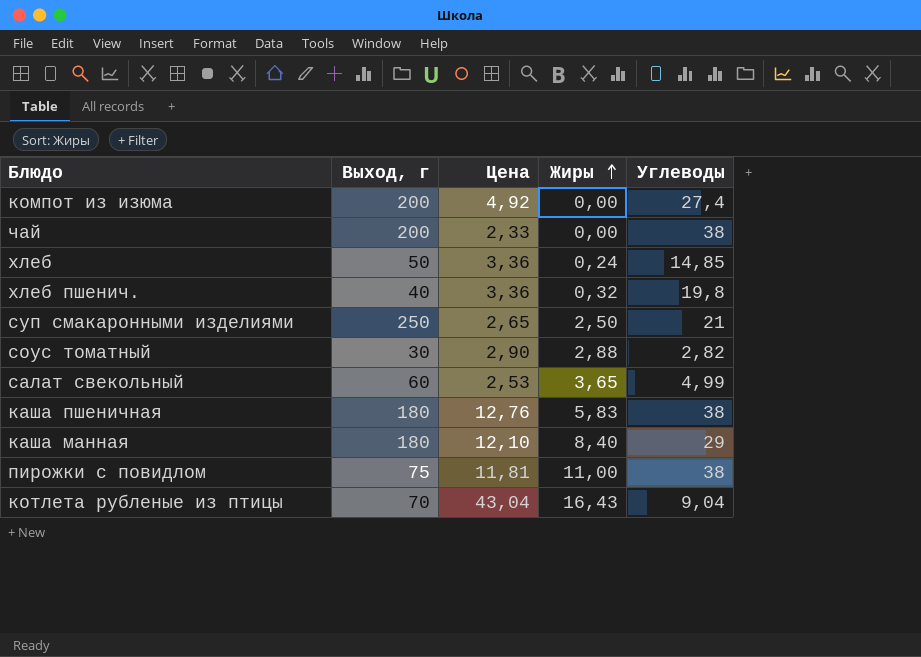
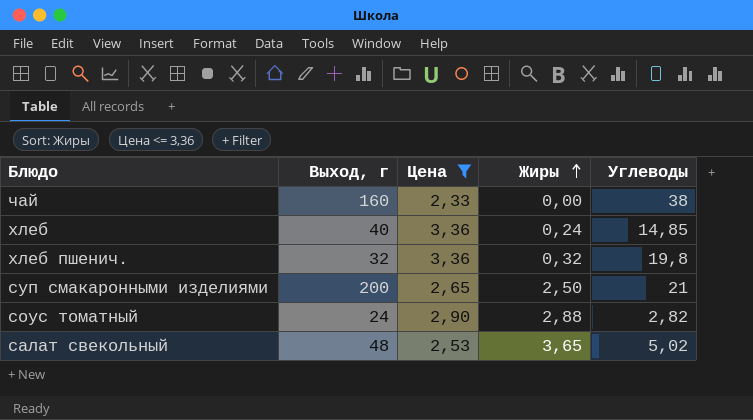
filter: none -> Цена <= 3,36
чай | Выход, г: 200 -> 160
хлеб | Выход, г: 50 -> 40
хлеб пшенич. | Выход, г: 40 -> 32
суп смакаронными изделиями | Выход, г: 250 -> 200
соус томатный | Выход, г: 30 -> 24
салат свекольный | Выход, г: 60 -> 48
салат свекольный | Углеводы: 4,99 -> 5,02

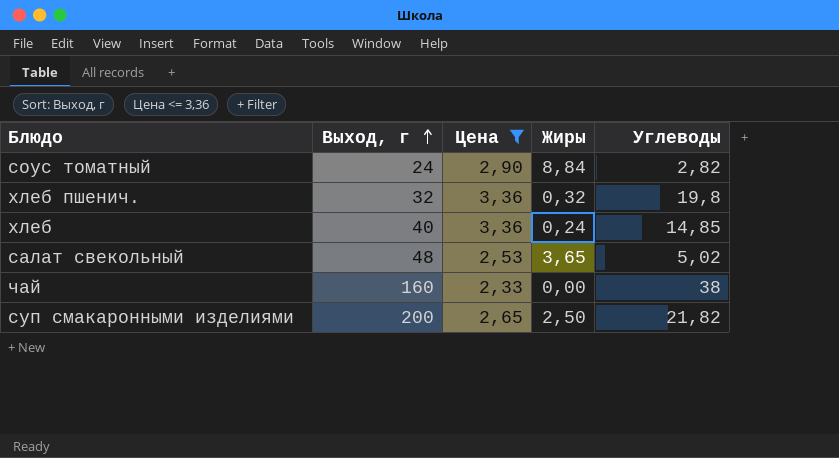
row order: Жиры ascending -> Выход, г ascending
соус томатный | Жиры: 2,88 -> 8,84
суп смакаронными изделиями | Углеводы: 21 -> 21,82

